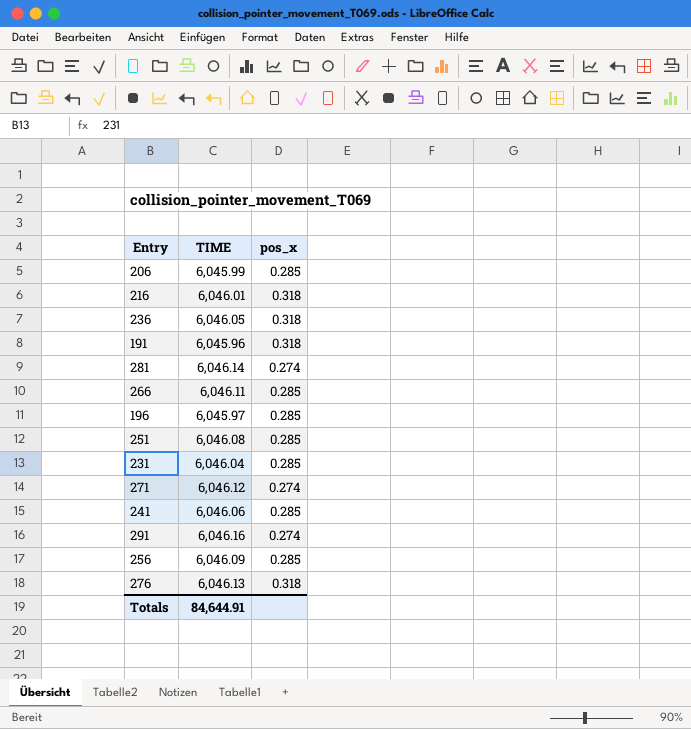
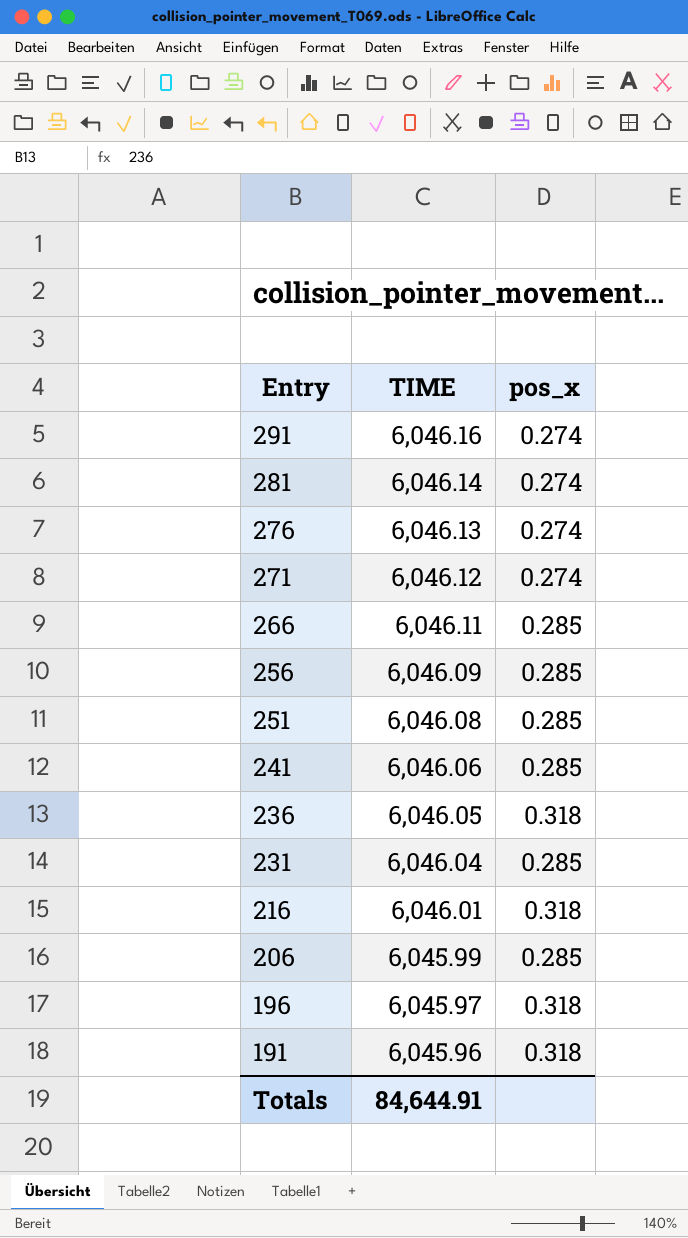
row order: none -> Entry descending
276 | pos_x: 0.318 -> 0.274
196 | pos_x: 0.285 -> 0.318

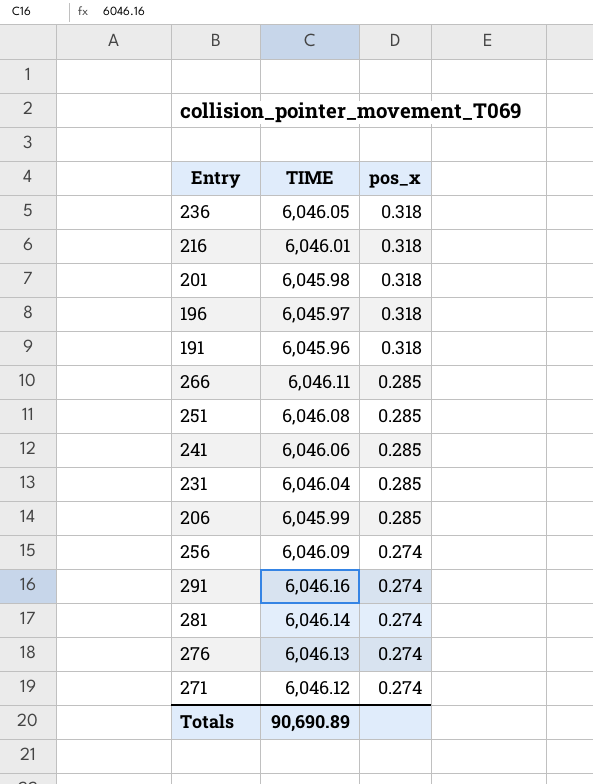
row order: Entry descending -> pos_x descending
row 201: none -> 6,045.98 | 0.318
256 | pos_x: 0.285 -> 0.274
Totals | TIME: 84,644.91 -> 90,690.89

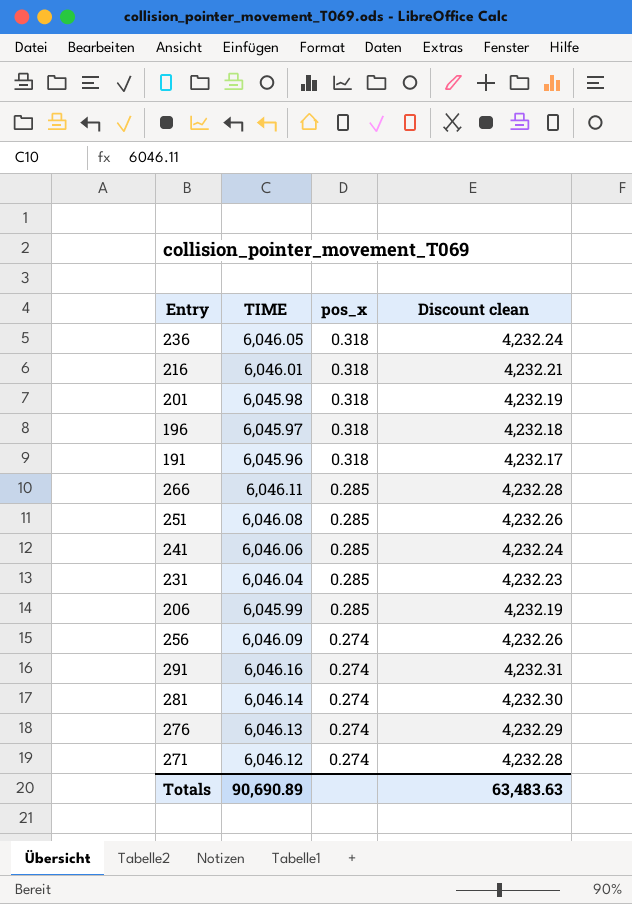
column Discount clean | formula: none -> [TIME] * 0.7

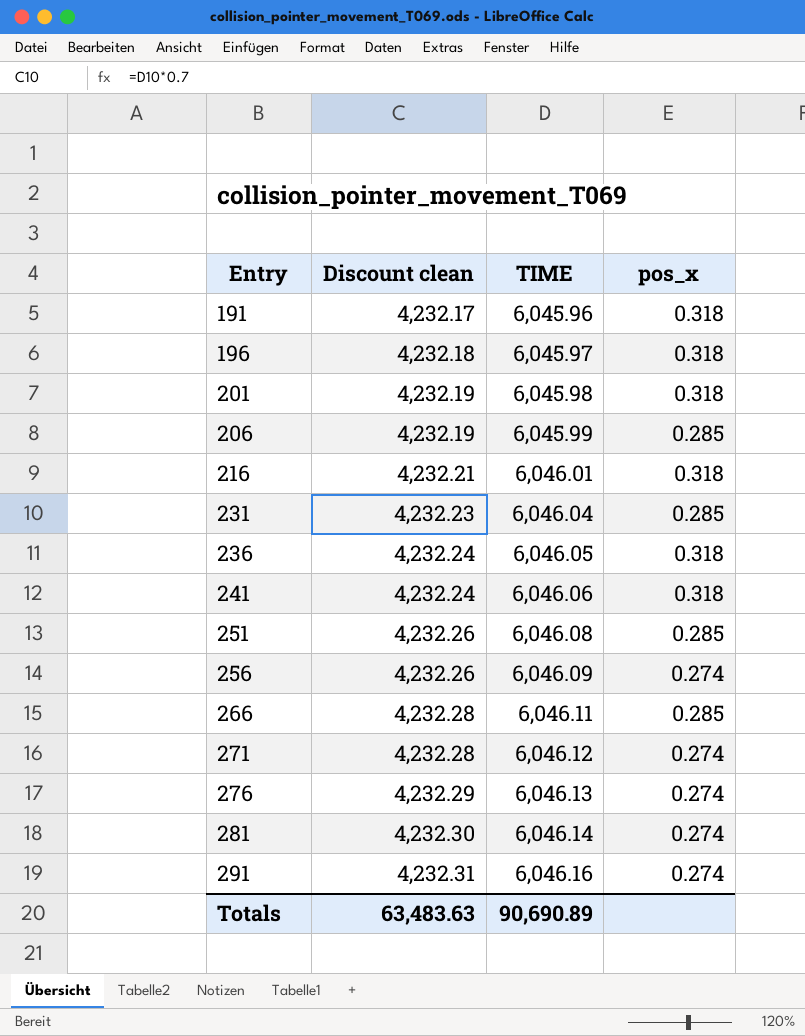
row order: pos_x descending -> Entry ascending
column Discount clean | position: 4 -> 2
241 | pos_x: 0.285 -> 0.318

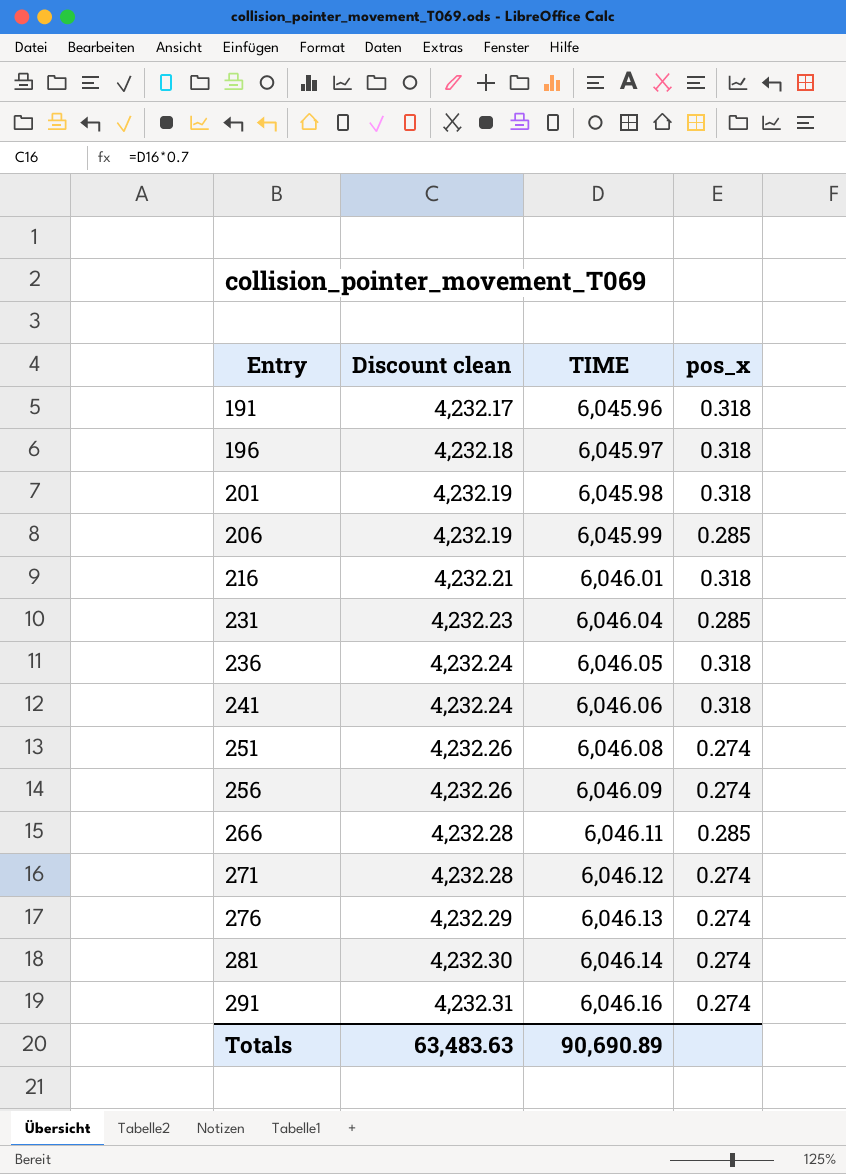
251 | pos_x: 0.285 -> 0.274

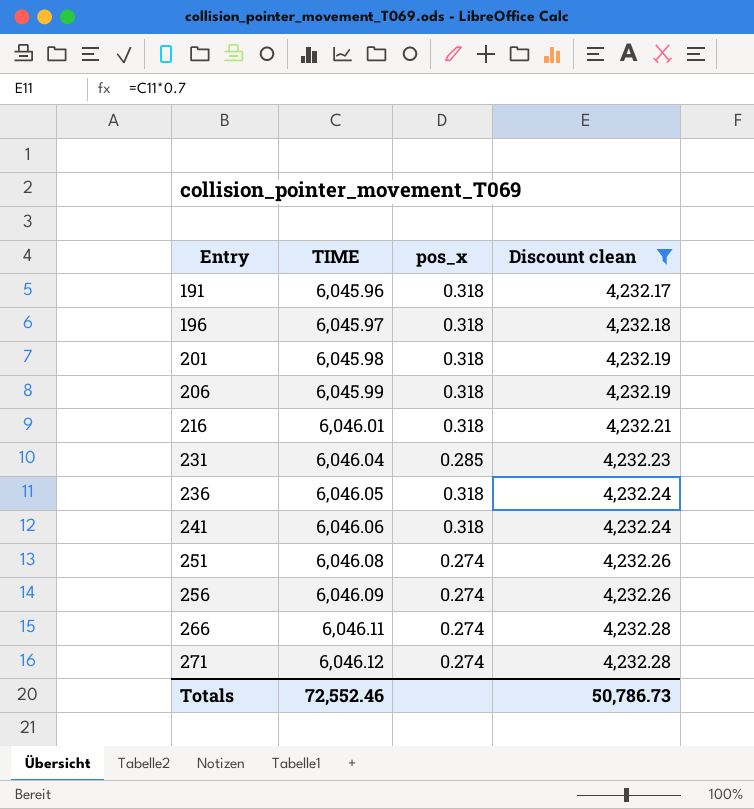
filter: none -> Discount clean <= 4,232.28
column Discount clean | position: 2 -> 4
206 | pos_x: 0.285 -> 0.318
266 | pos_x: 0.285 -> 0.274
Totals | TIME: 90,690.89 -> 72,552.46
Totals | Discount clean: 63,483.63 -> 50,786.73

